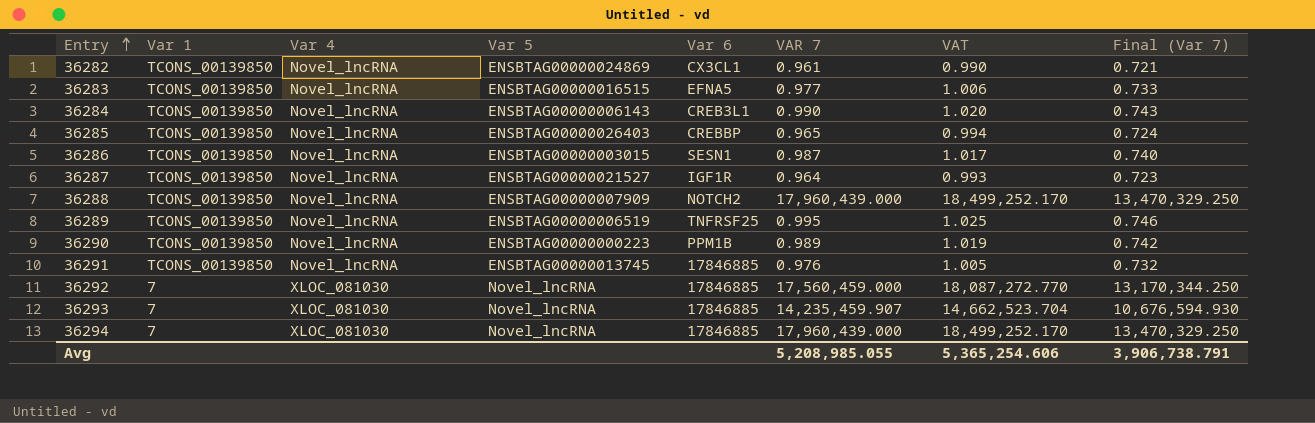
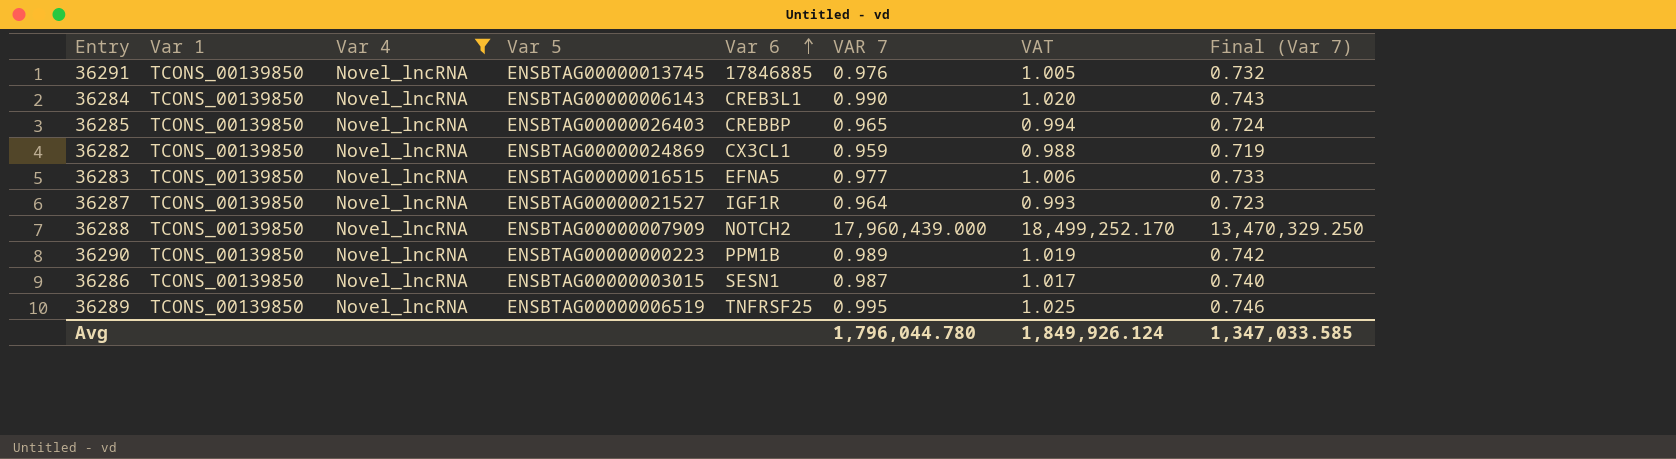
filter: none -> Var 4 = Novel_lncRNA
row order: Entry ascending -> Var 6 ascending
36282 | VAR 7: 0.961 -> 0.959
36282 | VAT: 0.990 -> 0.988
36282 | Final (Var 7): 0.721 -> 0.719
Avg | VAR 7: 5,208,985.055 -> 1,796,044.780
Avg | VAT: 5,365,254.606 -> 1,849,926.124
Avg | Final (Var 7): 3,906,738.791 -> 1,347,033.585

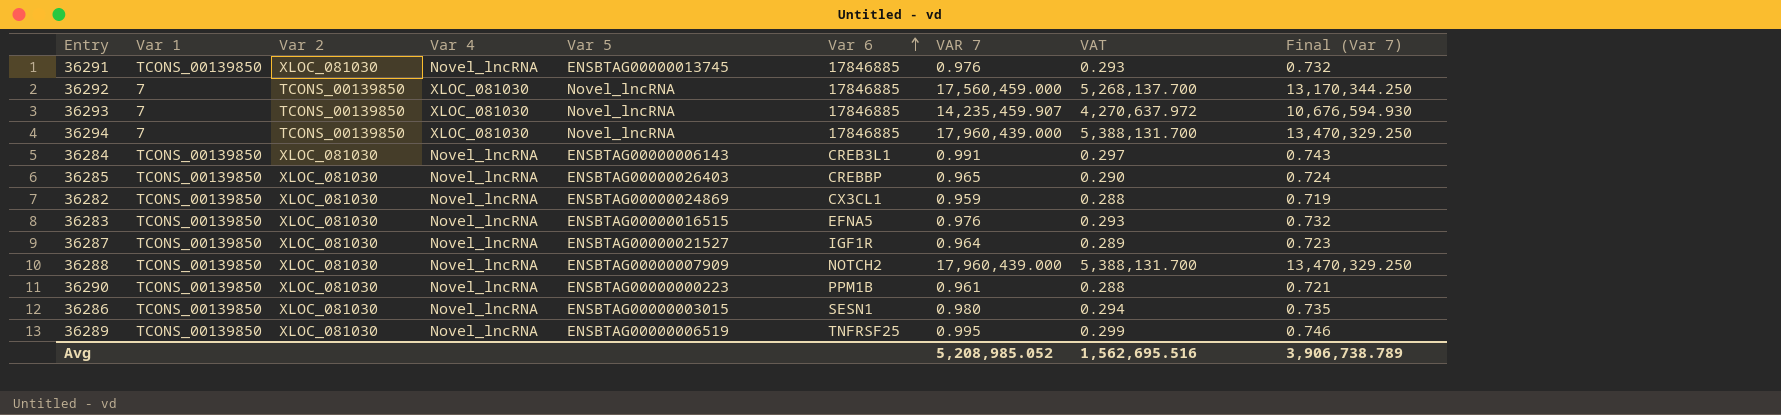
filter: Var 4 = Novel_lncRNA -> none
column Var 2 | position: none -> 3
column VAT | formula: [VAR 7] * 1.03 -> [VAR 7] * 0.3
36284 | VAR 7: 0.990 -> 0.991
36283 | VAR 7: 0.977 -> 0.976
36283 | Final (Var 7): 0.733 -> 0.732
36290 | VAR 7: 0.989 -> 0.961
36290 | Final (Var 7): 0.742 -> 0.721
36286 | VAR 7: 0.987 -> 0.980
36286 | Final (Var 7): 0.740 -> 0.735
Avg | VAR 7: 1,796,044.780 -> 5,208,985.052
Avg | VAT: 1,849,926.124 -> 1,562,695.516
Avg | Final (Var 7): 1,347,033.585 -> 3,906,738.789

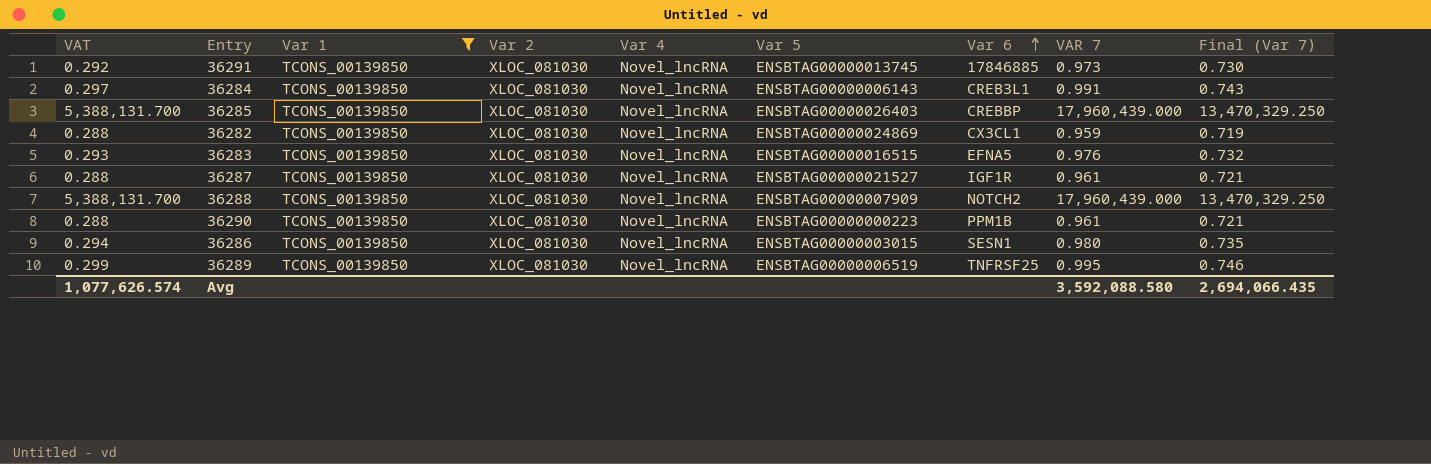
filter: none -> Var 1 = TCONS_00139850
column VAT | position: 8 -> 1
36291 | VAT: 0.293 -> 0.292
36291 | VAR 7: 0.976 -> 0.973
36291 | Final (Var 7): 0.732 -> 0.730
36285 | VAT: 0.290 -> 5,388,131.700
36285 | VAR 7: 0.965 -> 17,960,439.000
36285 | Final (Var 7): 0.724 -> 13,470,329.250
36287 | VAT: 0.289 -> 0.288
36287 | VAR 7: 0.964 -> 0.961
36287 | Final (Var 7): 0.723 -> 0.721
Avg | VAT: 1,562,695.516 -> 1,077,626.574
Avg | VAR 7: 5,208,985.052 -> 3,592,088.580
Avg | Final (Var 7): 3,906,738.789 -> 2,694,066.435

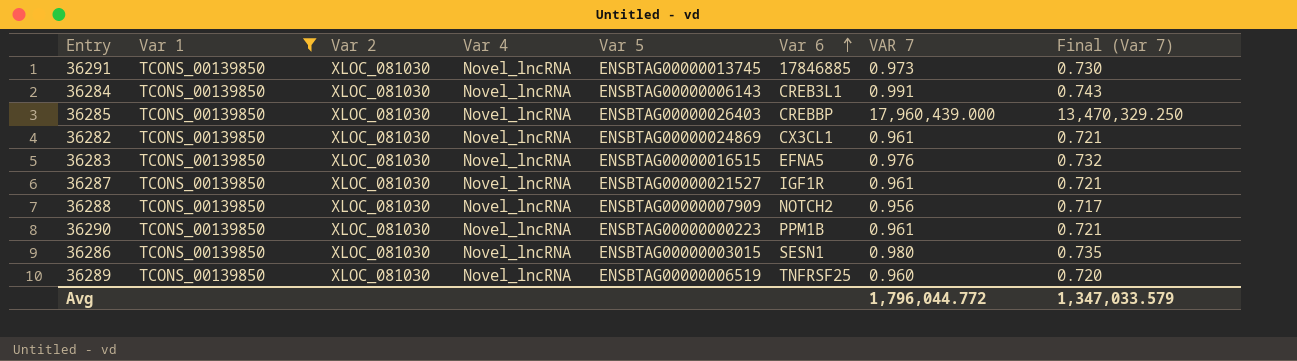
column VAT | formula: [VAR 7] * 0.3 -> none
36282 | VAR 7: 0.959 -> 0.961
36282 | Final (Var 7): 0.719 -> 0.721
36288 | VAR 7: 17,960,439.000 -> 0.956
36288 | Final (Var 7): 13,470,329.250 -> 0.717
36289 | VAR 7: 0.995 -> 0.960
36289 | Final (Var 7): 0.746 -> 0.720
Avg | VAR 7: 3,592,088.580 -> 1,796,044.772
Avg | Final (Var 7): 2,694,066.435 -> 1,347,033.579

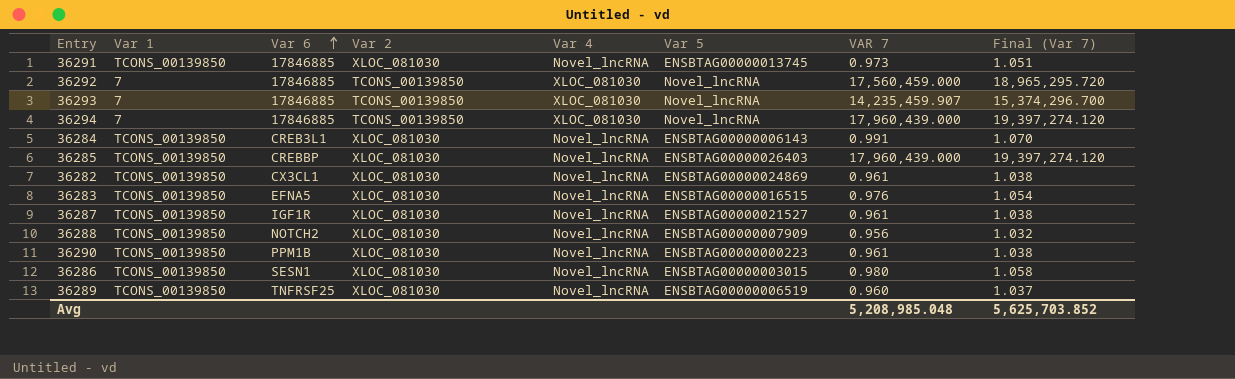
filter: Var 1 = TCONS_00139850 -> none
column Var 6 | position: 6 -> 3
column Final (Var 7) | formula: [VAR 7] * 0.75 -> [VAR 7] * 1.08
Avg | VAR 7: 1,796,044.772 -> 5,208,985.048
Avg | Final (Var 7): 1,347,033.579 -> 5,625,703.852

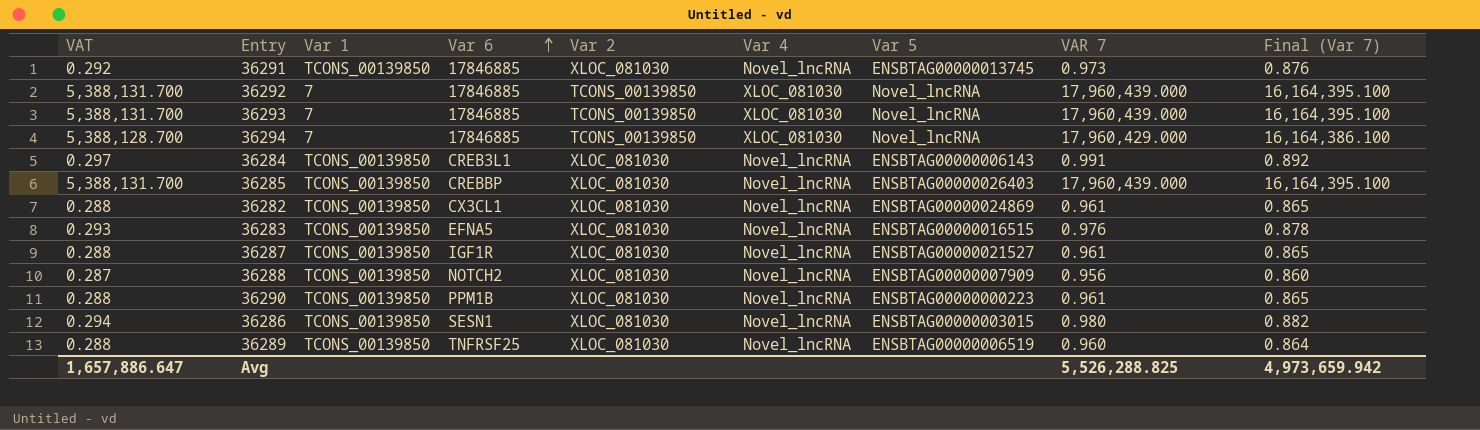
column VAT | formula: none -> [VAR 7] * 0.3
column Final (Var 7) | formula: [VAR 7] * 1.08 -> [VAR 7] * 0.9
36292 | VAR 7: 17,560,459.000 -> 17,960,439.000
36293 | VAR 7: 14,235,459.907 -> 17,960,439.000
36294 | VAR 7: 17,960,439.000 -> 17,960,429.000
Avg | VAR 7: 5,208,985.048 -> 5,526,288.825
Avg | Final (Var 7): 5,625,703.852 -> 4,973,659.942

